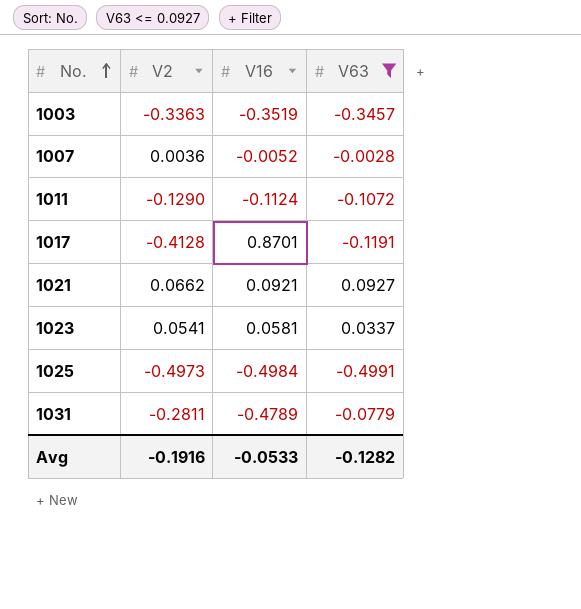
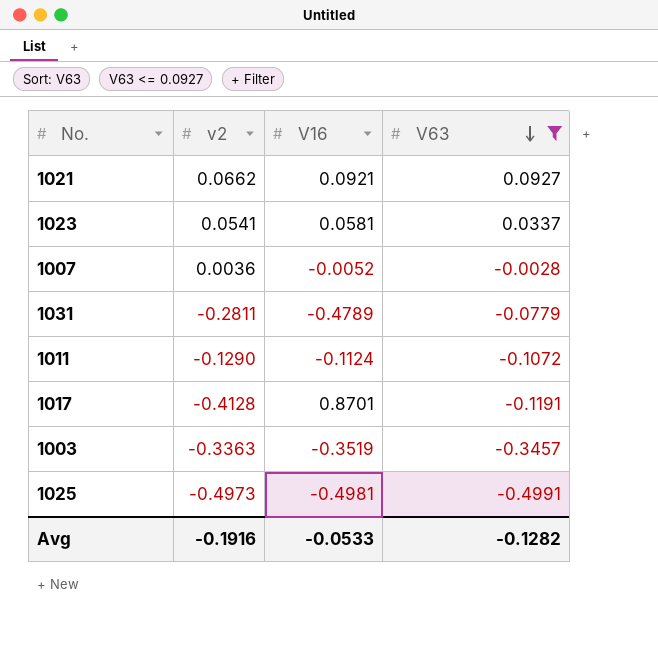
row order: No. ascending -> V63 descending
column name: V2 -> v2
1025 | V16: -0.4984 -> -0.4981

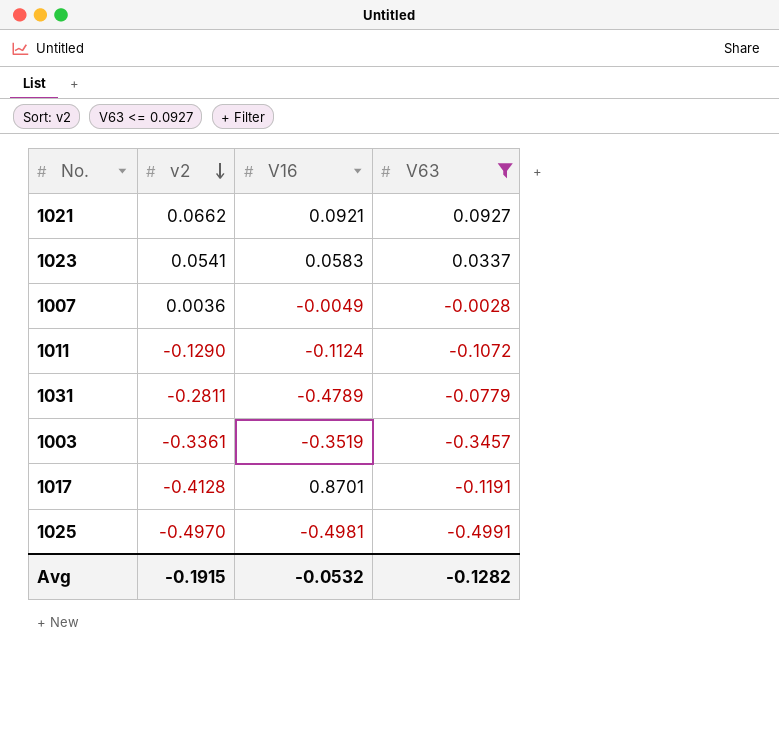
row order: V63 descending -> v2 descending
1023 | V16: 0.0581 -> 0.0583
1007 | V16: -0.0052 -> -0.0049
1003 | v2: -0.3363 -> -0.3361
1025 | v2: -0.4973 -> -0.4970
Avg | v2: -0.1916 -> -0.1915
Avg | V16: -0.0533 -> -0.0532

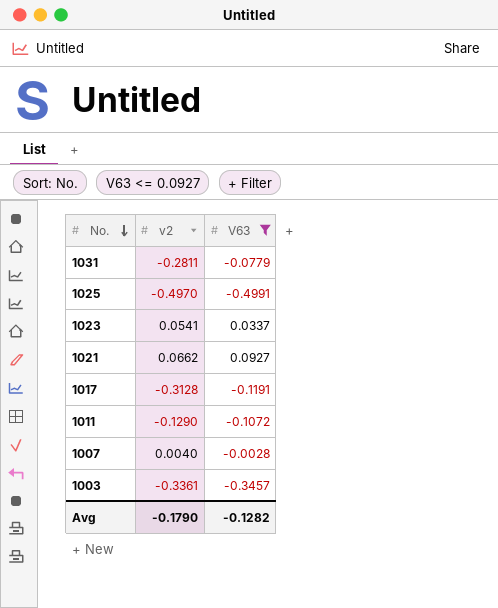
row order: v2 descending -> No. descending
column V16 | position: 3 -> none
1017 | v2: -0.4128 -> -0.3128
1007 | v2: 0.0036 -> 0.0040
Avg | v2: -0.1915 -> -0.1790

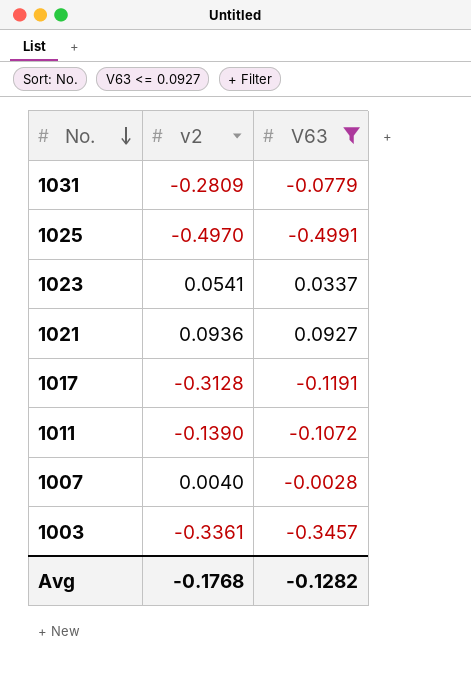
1031 | v2: -0.2811 -> -0.2809
1021 | v2: 0.0662 -> 0.0936
1011 | v2: -0.1290 -> -0.1390
Avg | v2: -0.1790 -> -0.1768

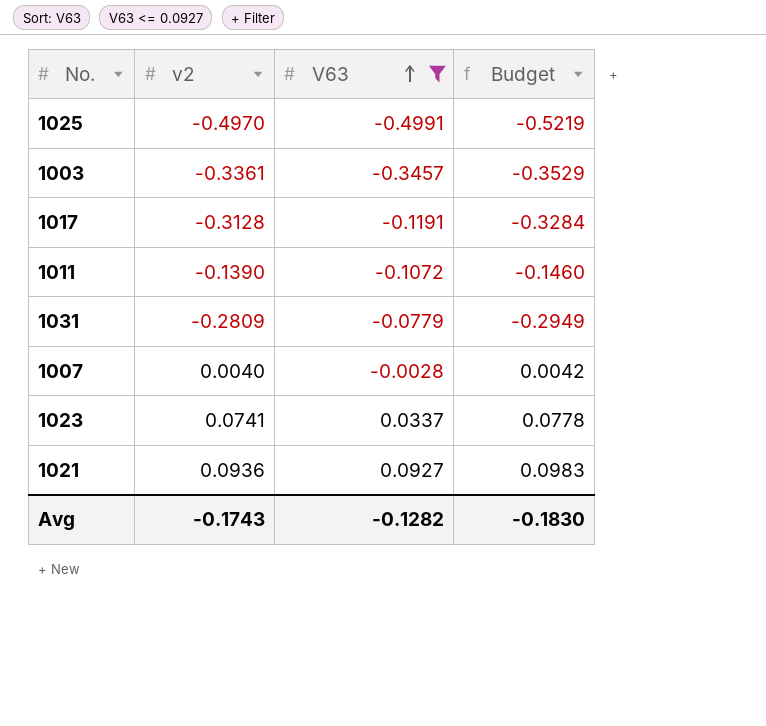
row order: No. descending -> V63 ascending
column Budget | formula: none -> [v2] * 1.05
1023 | v2: 0.0541 -> 0.0741
Avg | v2: -0.1768 -> -0.1743

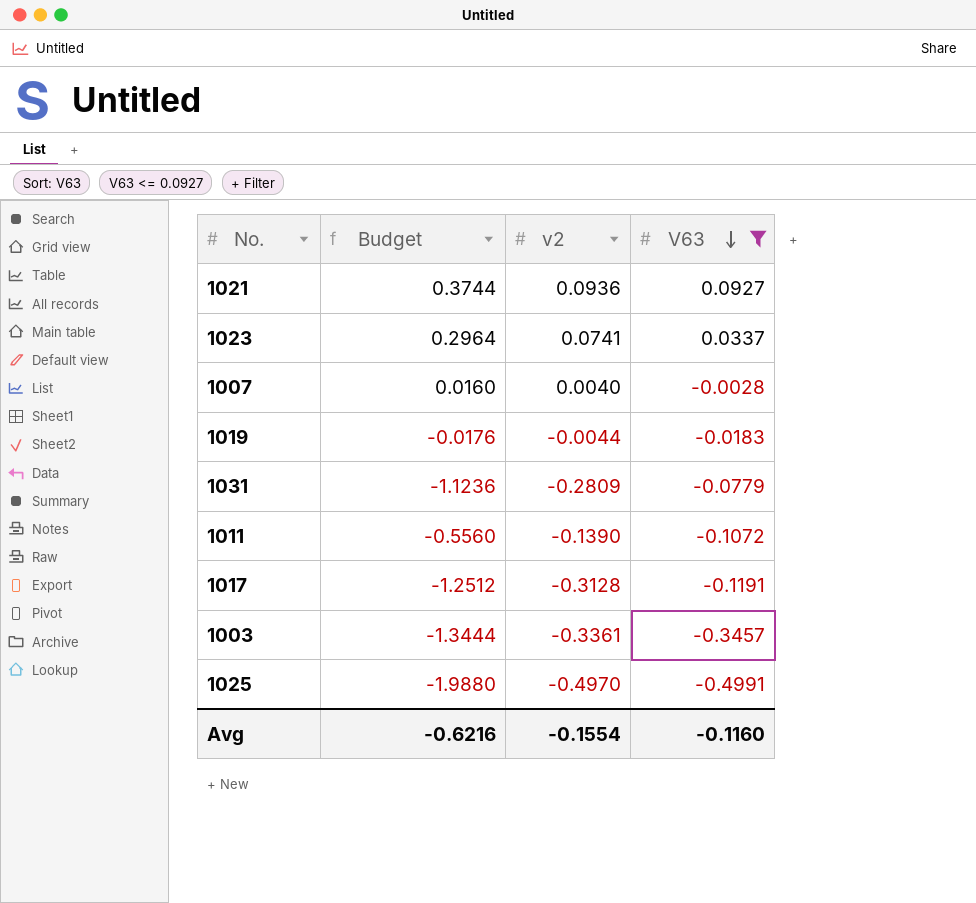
row order: V63 ascending -> V63 descending
column Budget | formula: [v2] * 1.05 -> [v2] * 4
column Budget | position: 4 -> 2
row 1019: none -> -0.0176 | -0.0044 | -0.0183
Avg | Budget: -0.1830 -> -0.6216
Avg | v2: -0.1743 -> -0.1554
Avg | V63: -0.1282 -> -0.1160

